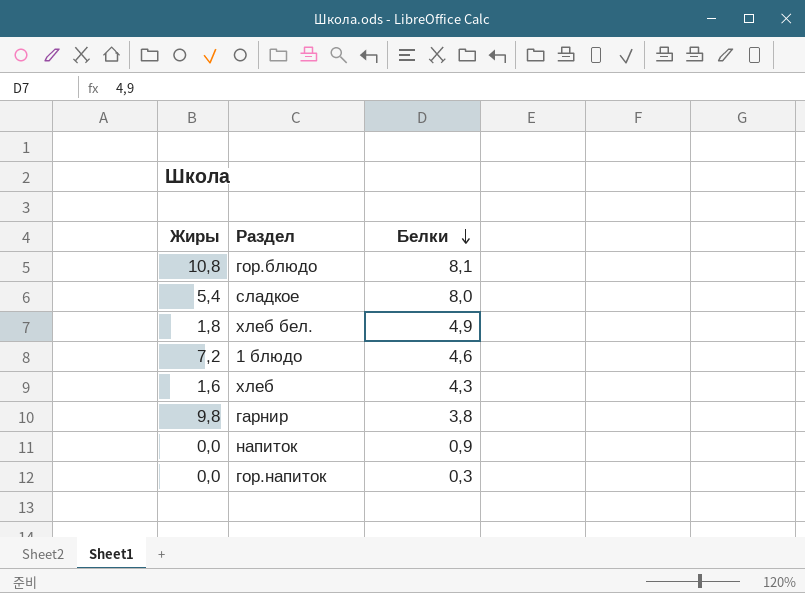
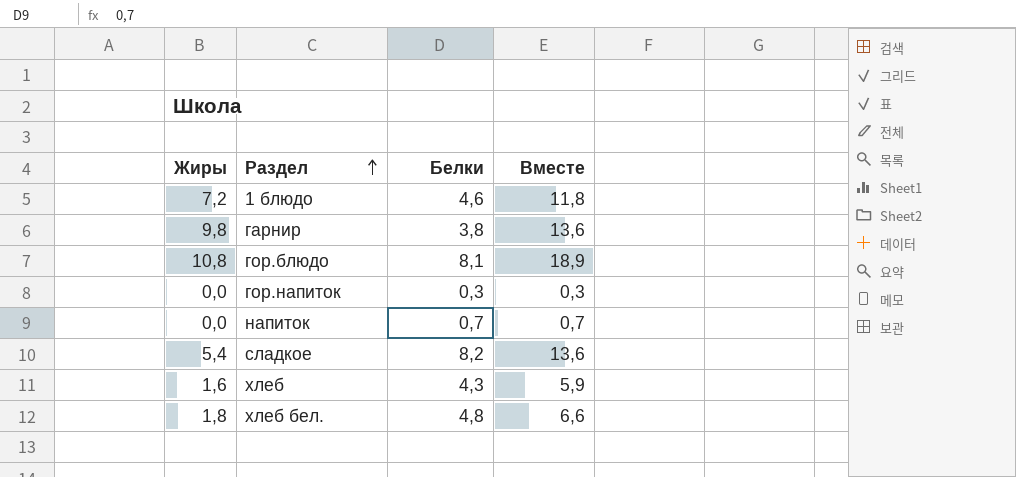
row order: Белки descending -> Раздел ascending
column Вместе | formula: none -> [Жиры] + [Белки]
напиток | Белки: 0,9 -> 0,7
сладкое | Белки: 8,0 -> 8,2
хлеб бел. | Белки: 4,9 -> 4,8

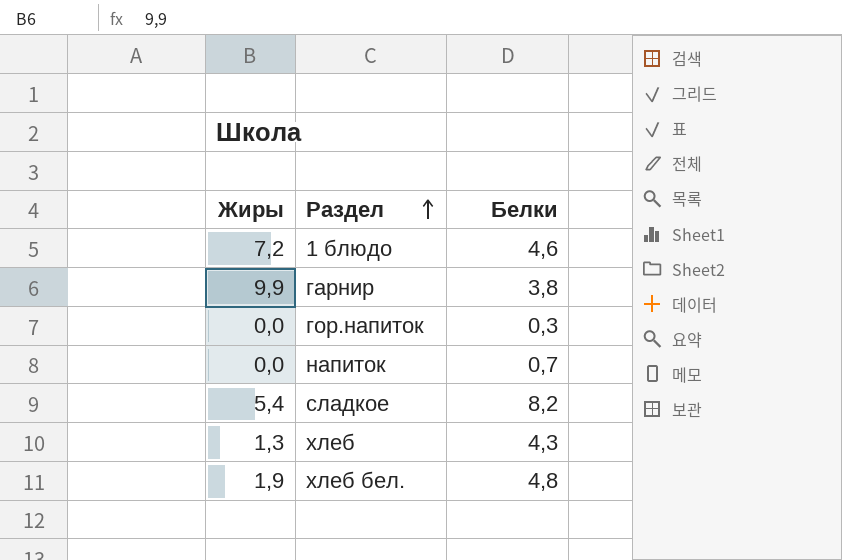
column Вместе | formula: [Жиры] + [Белки] -> none
row гор.блюдо: 10,8 | 8,1 | 18,9 -> none
гарнир | Жиры: 9,8 -> 9,9
хлеб | Жиры: 1,6 -> 1,3
хлеб бел. | Жиры: 1,8 -> 1,9

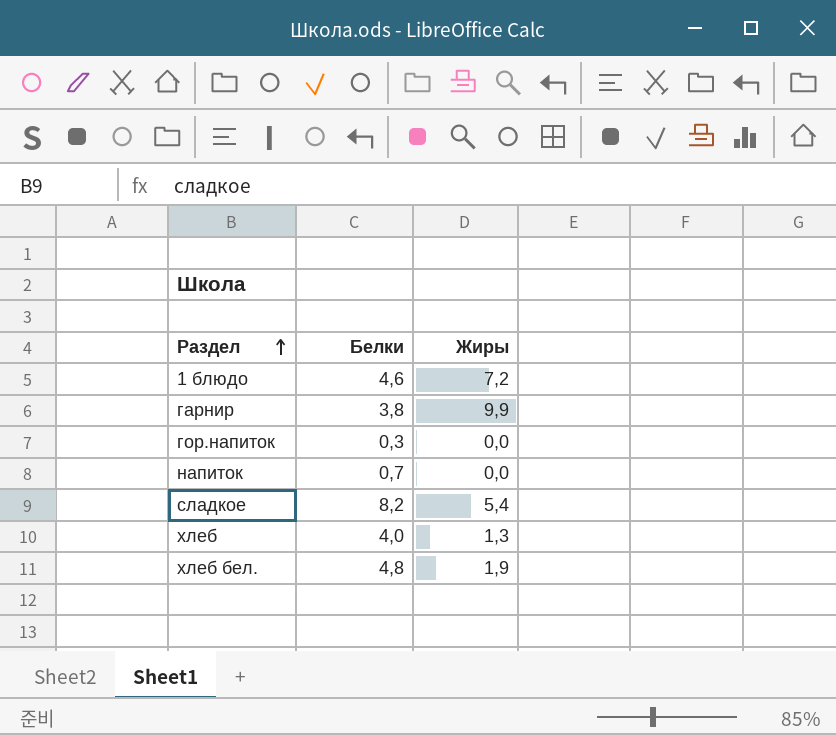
column Жиры | position: 1 -> 3
хлеб | Белки: 4,3 -> 4,0

